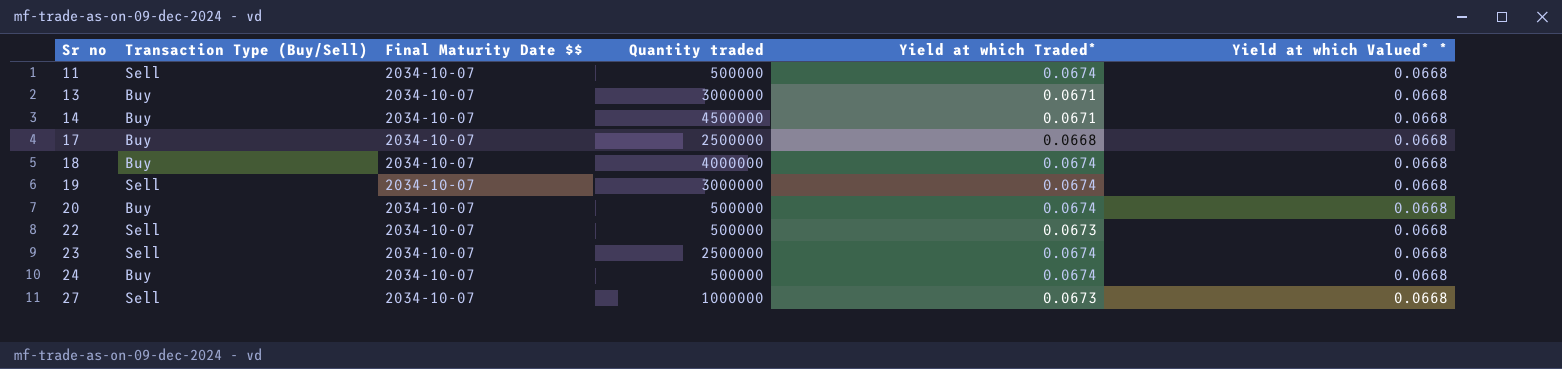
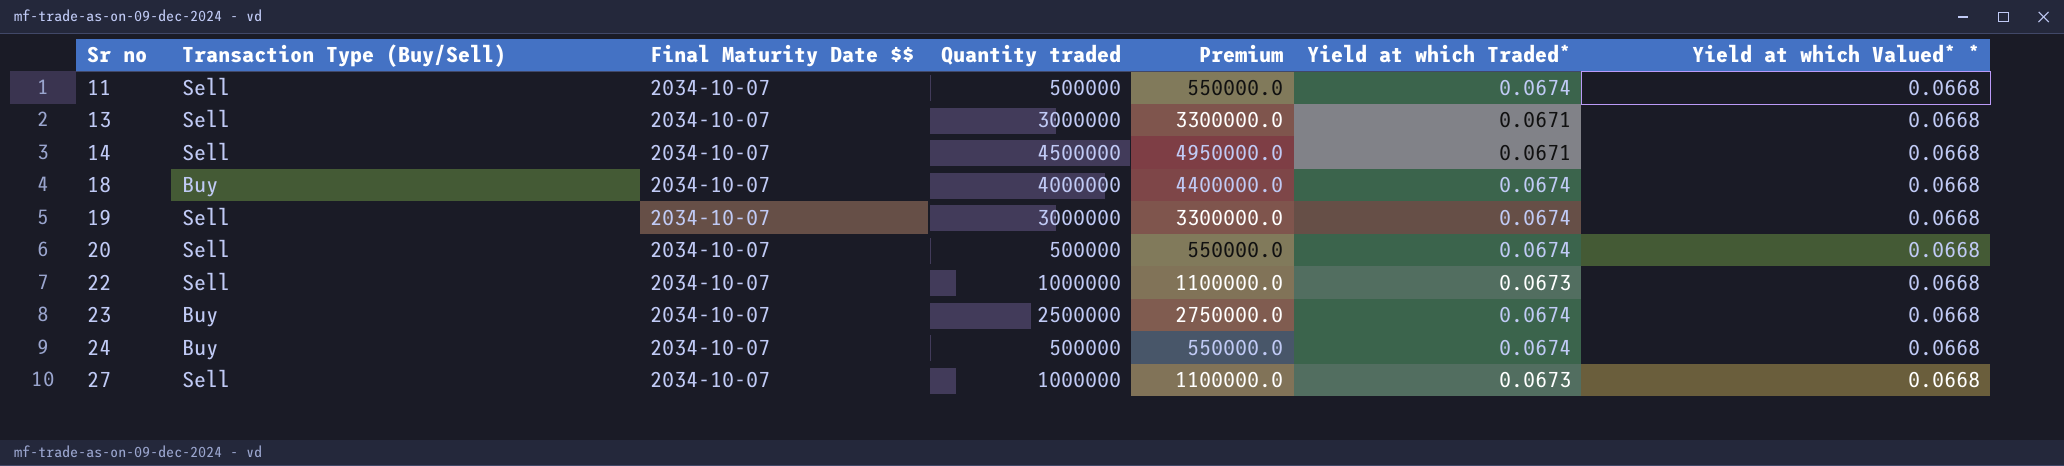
column Premium | formula: none -> [Quantity traded] * 1.1
row 17: Buy | 2034-10-07 | 2500000 | 0.0668 | 0.0668 -> none
13 | Transaction Type (Buy/Sell): Buy -> Sell
14 | Transaction Type (Buy/Sell): Buy -> Sell
20 | Transaction Type (Buy/Sell): Buy -> Sell
22 | Quantity traded: 500000 -> 1000000
23 | Transaction Type (Buy/Sell): Sell -> Buy

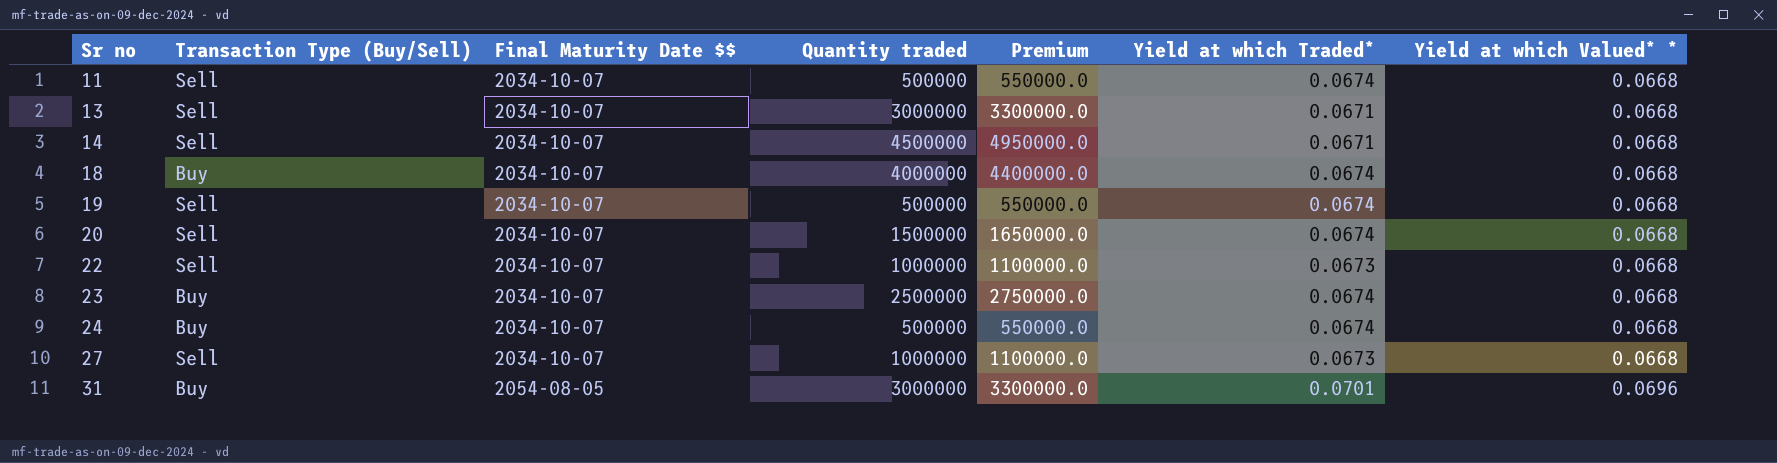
19 | Quantity traded: 3000000 -> 500000
19 | Premium: 3300000.0 -> 550000.0
20 | Quantity traded: 500000 -> 1500000
20 | Premium: 550000.0 -> 1650000.0
row 31: none -> Buy | 2054-08-05 | 3000000 | 3300000.0 | 0.0701 | 0.0696

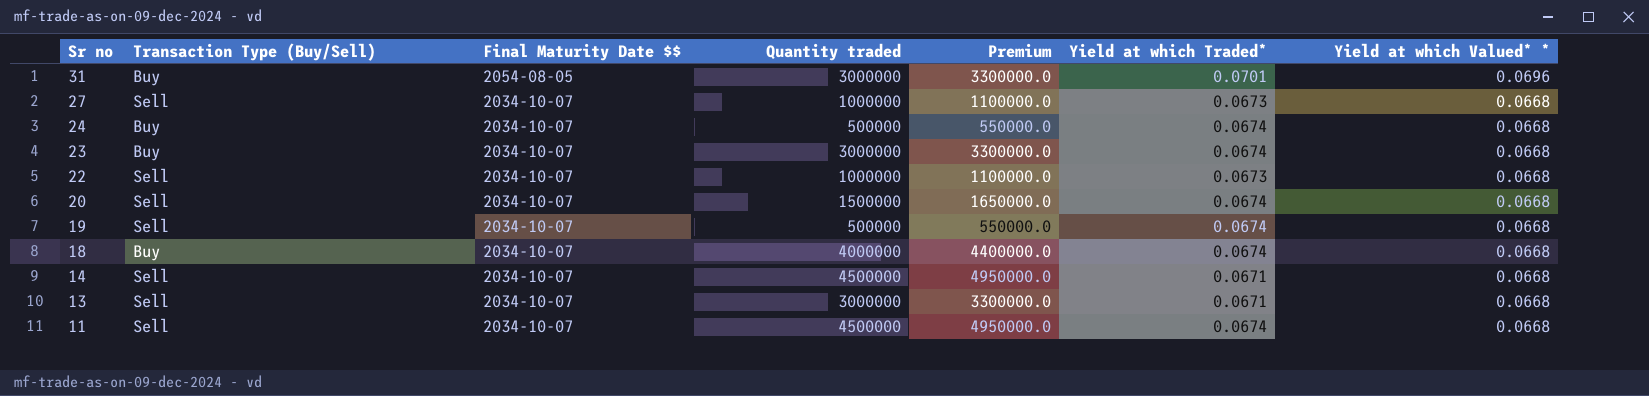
row order: Sr no ascending -> Sr no descending
23 | Quantity traded: 2500000 -> 3000000
23 | Premium: 2750000.0 -> 3300000.0
11 | Quantity traded: 500000 -> 4500000
11 | Premium: 550000.0 -> 4950000.0

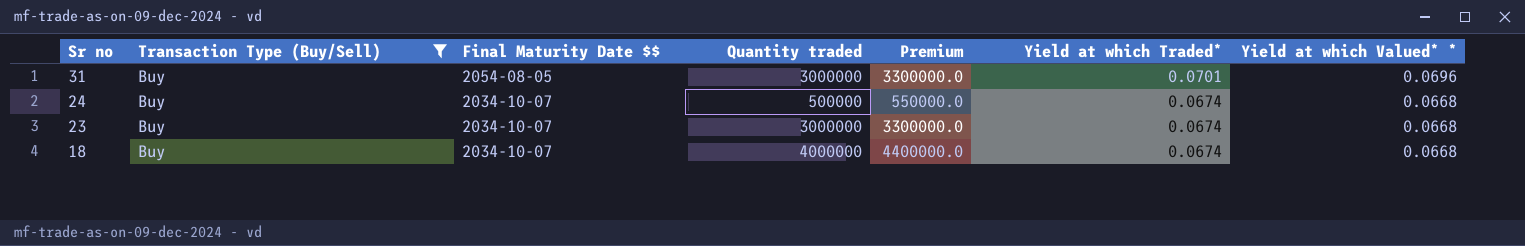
filter: none -> Transaction Type (Buy/Sell) = Buy

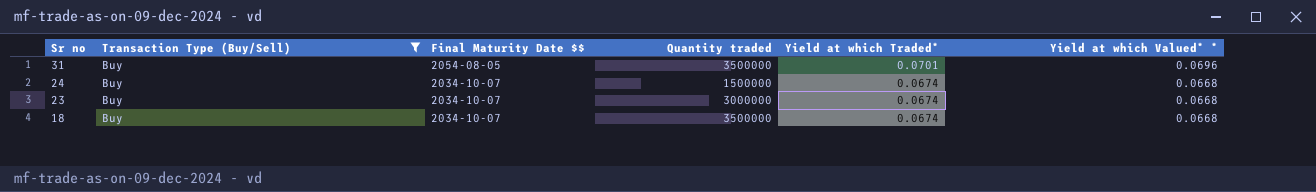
column Premium | formula: [Quantity traded] * 1.1 -> none
31 | Quantity traded: 3000000 -> 3500000
24 | Quantity traded: 500000 -> 1500000
18 | Quantity traded: 4000000 -> 3500000

